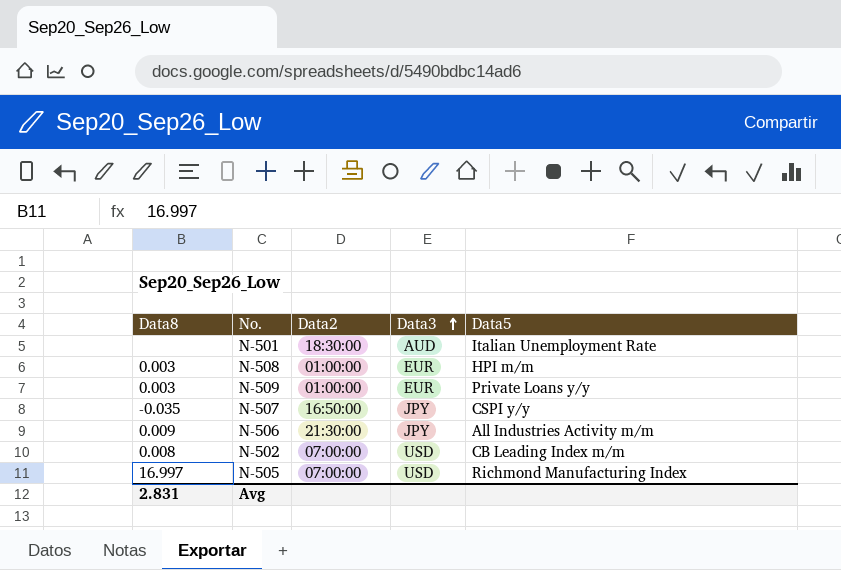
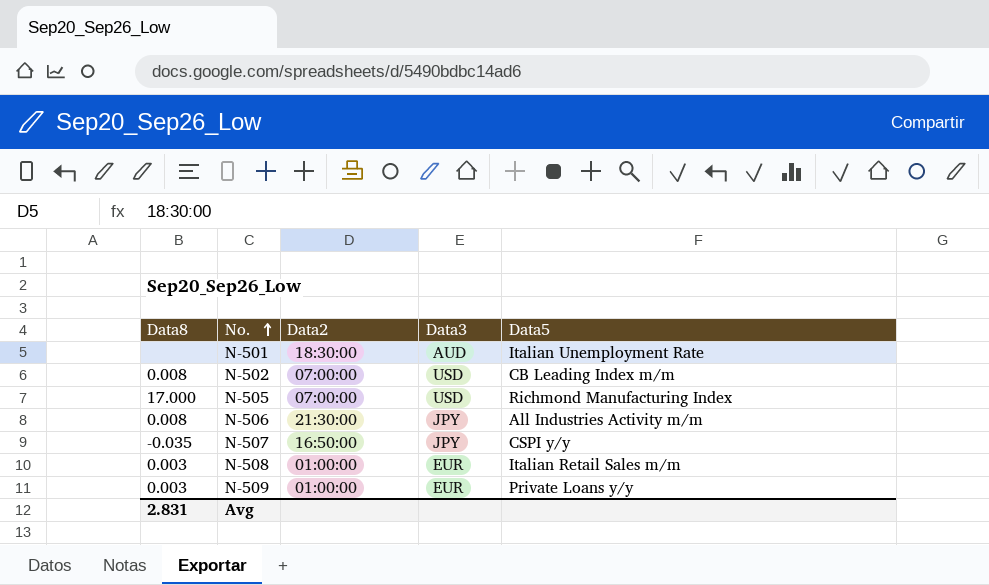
row order: Data3 ascending -> No. ascending
N-505 | Data8: 16.997 -> 17.000
N-506 | Data8: 0.009 -> 0.008
N-508 | Data5: HPI m/m -> Italian Retail Sales m/m

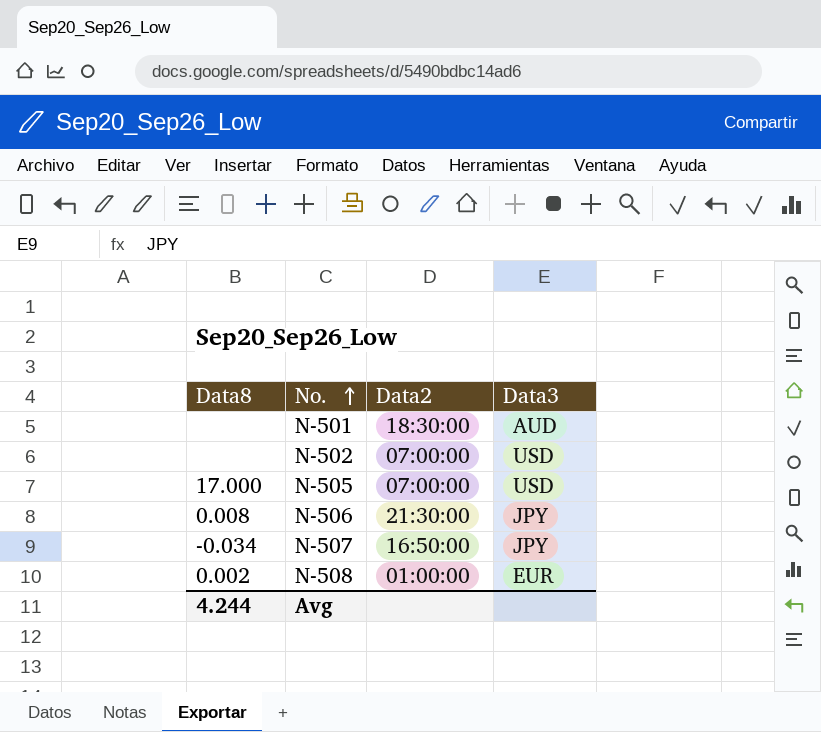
column Data5 | position: 5 -> none
row N-509: 0.003 | 01:00:00 | EUR | Private Loans y/y -> none
N-502 | Data8: 0.008 -> none
N-507 | Data8: -0.035 -> -0.034
N-508 | Data8: 0.003 -> 0.002
Avg | Data8: 2.831 -> 4.244

